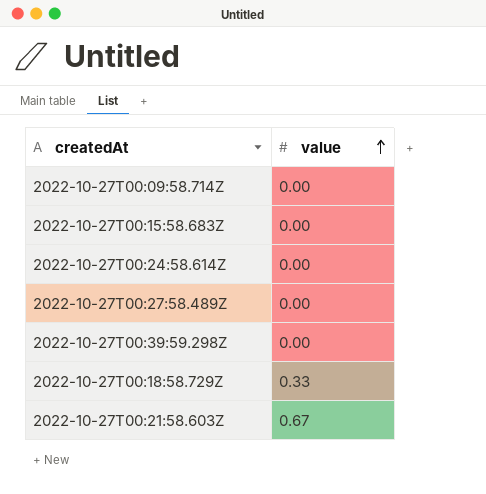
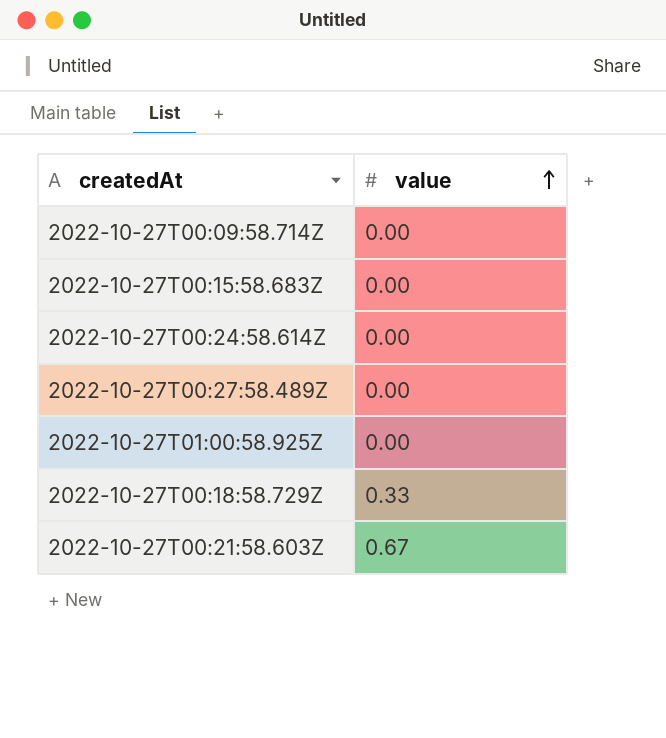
row 2022-10-27T00:39:59.298Z: 0.00 -> none
row 2022-10-27T01:00:58.925Z: none -> 0.00

